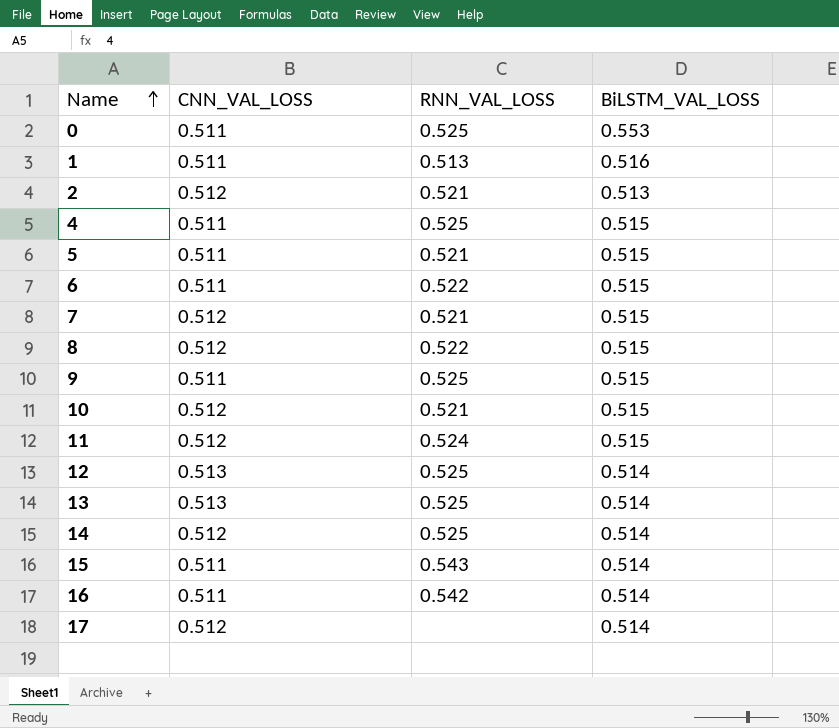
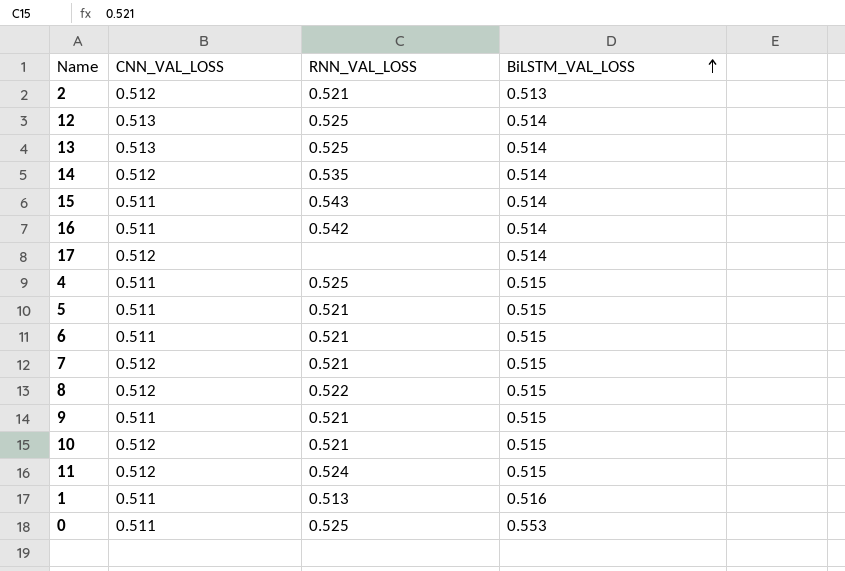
row order: Name ascending -> BiLSTM_VAL_LOSS ascending
14 | RNN_VAL_LOSS: 0.525 -> 0.535
6 | RNN_VAL_LOSS: 0.522 -> 0.521
9 | RNN_VAL_LOSS: 0.525 -> 0.521

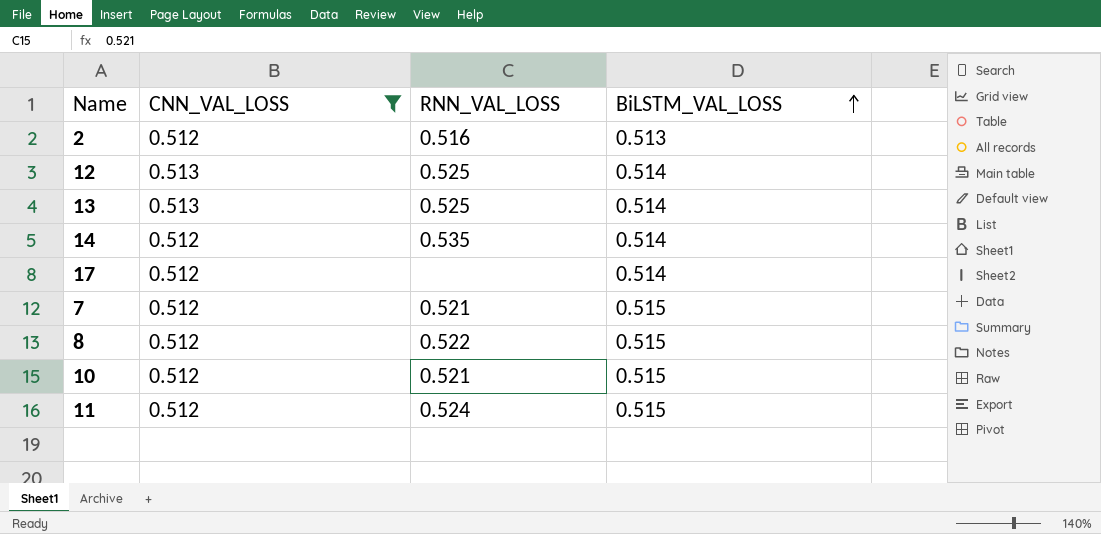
filter: none -> CNN_VAL_LOSS != 0.511
2 | RNN_VAL_LOSS: 0.521 -> 0.516

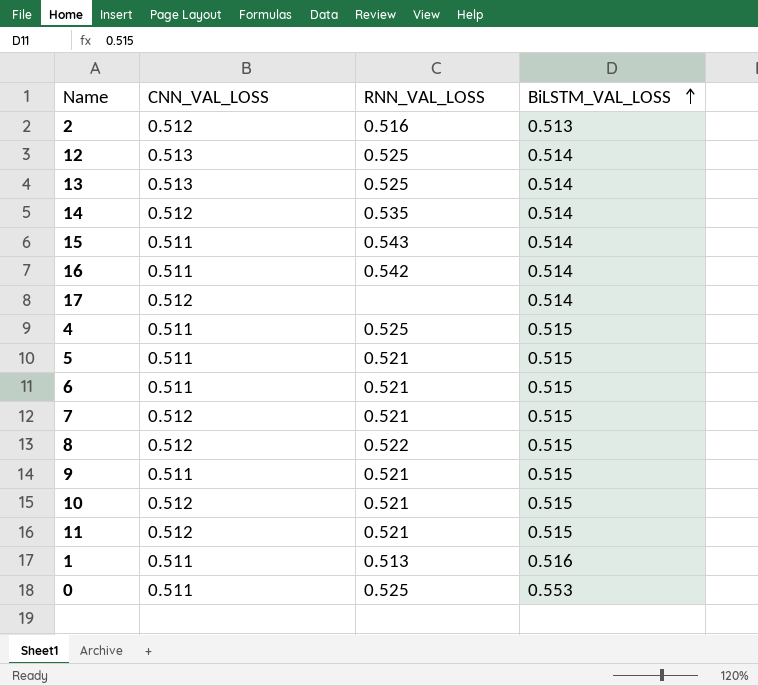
filter: CNN_VAL_LOSS != 0.511 -> none
11 | RNN_VAL_LOSS: 0.524 -> 0.521

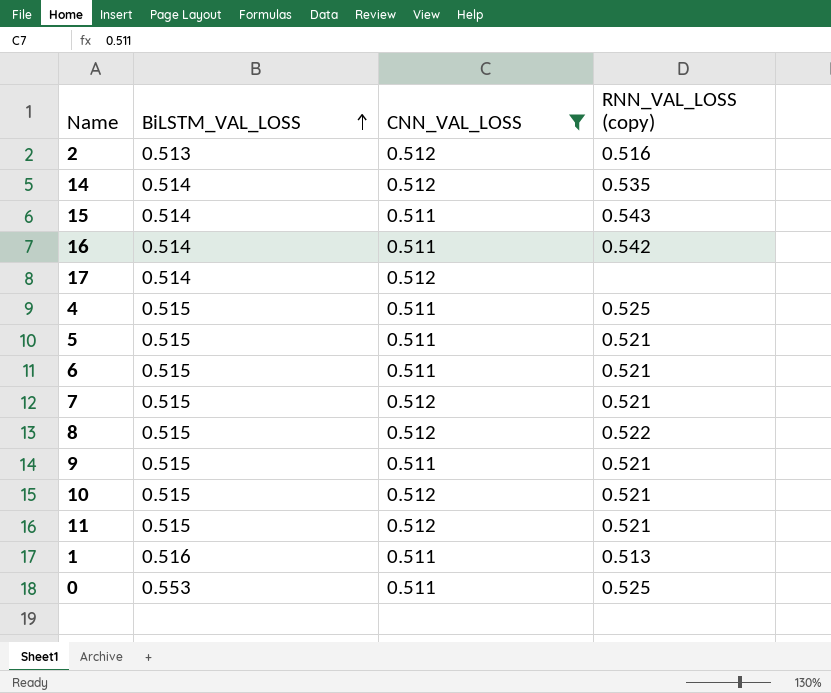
filter: none -> CNN_VAL_LOSS != 0.513
column BiLSTM_VAL_LOSS | position: 4 -> 2
column name: RNN_VAL_LOSS -> RNN_VAL_LOSS (copy)

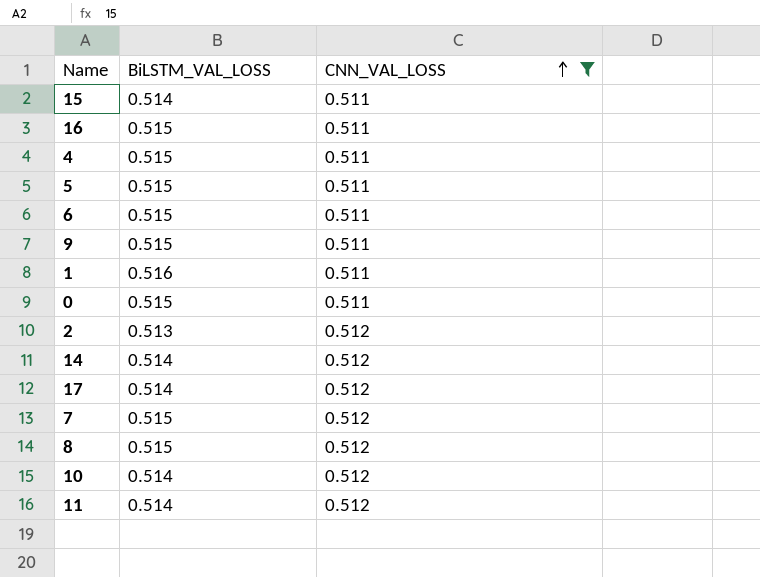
row order: BiLSTM_VAL_LOSS ascending -> CNN_VAL_LOSS ascending
column RNN_VAL_LOSS (copy) | position: 4 -> none
16 | BiLSTM_VAL_LOSS: 0.514 -> 0.515
0 | BiLSTM_VAL_LOSS: 0.553 -> 0.515
10 | BiLSTM_VAL_LOSS: 0.515 -> 0.514
11 | BiLSTM_VAL_LOSS: 0.515 -> 0.514

